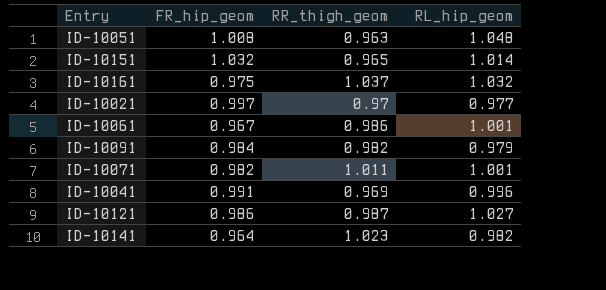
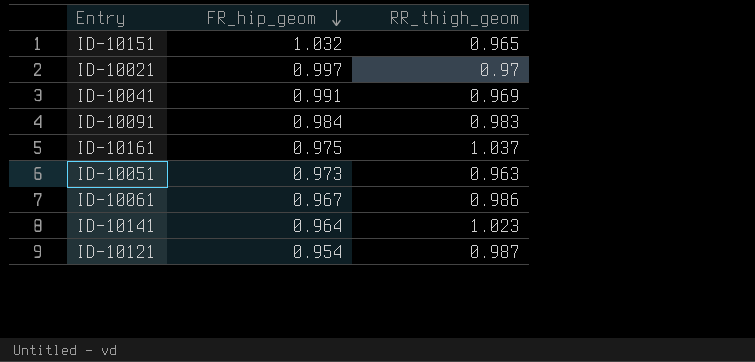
row order: none -> FR_hip_geom descending
column RL_hip_geom | position: 4 -> none
row ID-10071: 0.982 | 1.011 | 1.001 -> none
ID-10091 | RR_thigh_geom: 0.982 -> 0.983
ID-10051 | FR_hip_geom: 1.008 -> 0.973
ID-10121 | FR_hip_geom: 0.986 -> 0.954

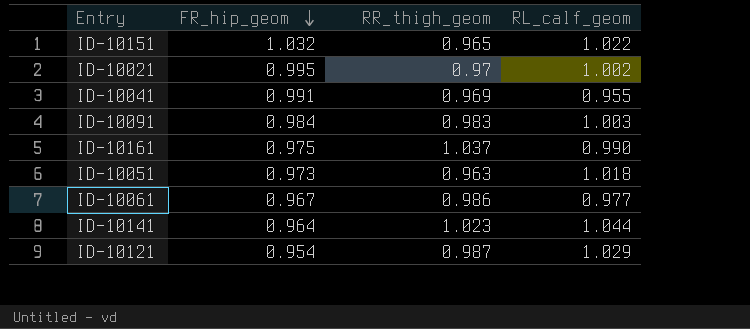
column RL_calf_geom | position: none -> 4
ID-10021 | FR_hip_geom: 0.997 -> 0.995

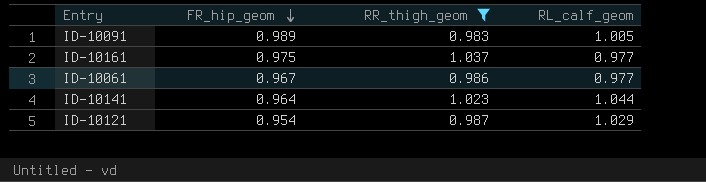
filter: none -> RR_thigh_geom >= 0.983
ID-10091 | FR_hip_geom: 0.984 -> 0.989
ID-10091 | RL_calf_geom: 1.003 -> 1.005
ID-10161 | RL_calf_geom: 0.990 -> 0.977

